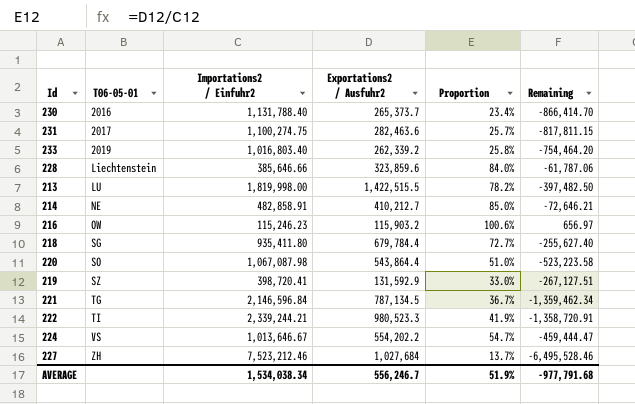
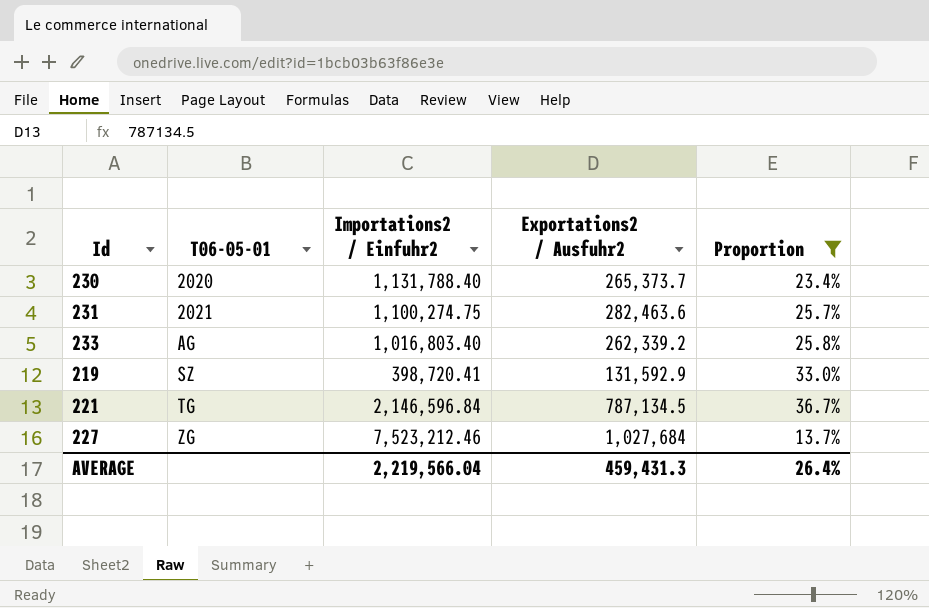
filter: none -> Proportion <= 36.7%
column Remaining | formula: [Exportations2 / Ausfuhr2] - [Importations2 / Einfuhr2] -> none
230 | T06-05-01: 2016 -> 2020
231 | T06-05-01: 2017 -> 2021
233 | T06-05-01: 2019 -> AG
227 | T06-05-01: ZH -> ZG
AVERAGE | Importations2 / Einfuhr2: 1,534,038.34 -> 2,219,566.04
AVERAGE | Exportations2 / Ausfuhr2: 556,246.7 -> 459,431.3
AVERAGE | Proportion: 51.9% -> 26.4%

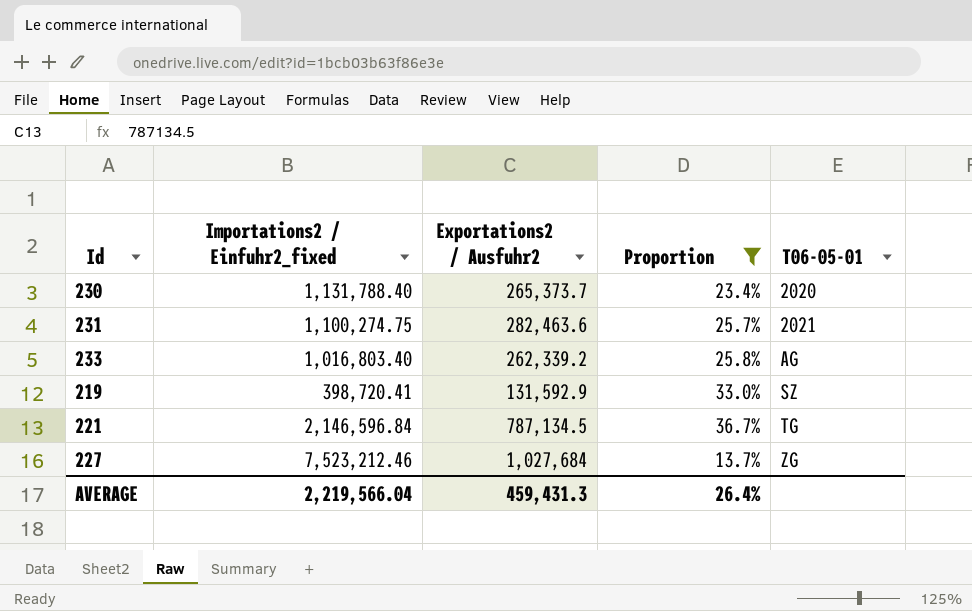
column name: Importations2 / Einfuhr2 -> Importations2 / Einfuhr2_fixed
column T06-05-01 | position: 2 -> 5

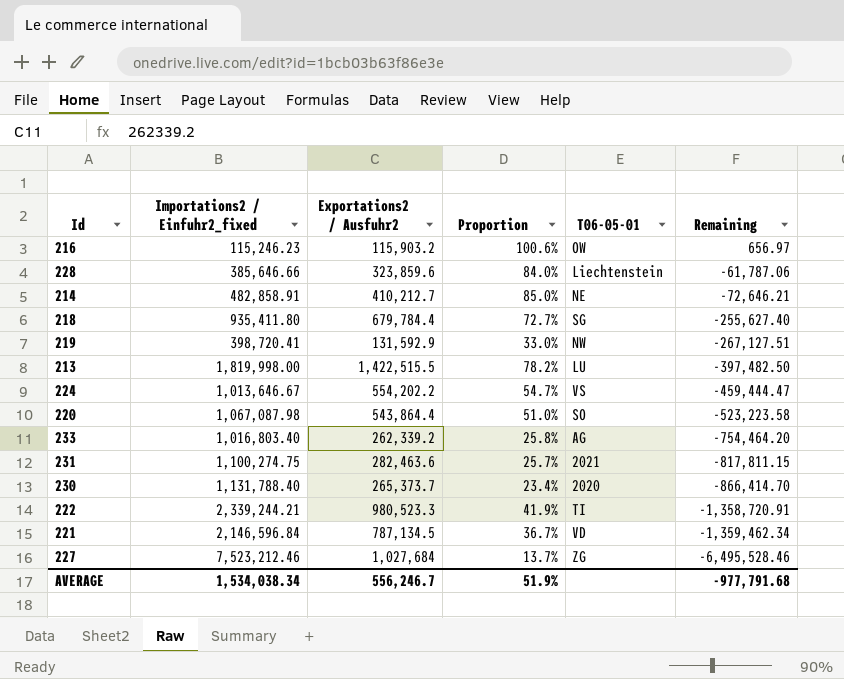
filter: Proportion <= 36.7% -> none
row order: T06-05-01 ascending -> Remaining descending
column Remaining | formula: none -> [Exportations2 / Ausfuhr2] - [Importations2 / Einfuhr2_fixed]
219 | T06-05-01: SZ -> NW
221 | T06-05-01: TG -> VD
AVERAGE | Importations2 / Einfuhr2_fixed: 2,219,566.04 -> 1,534,038.34
AVERAGE | Exportations2 / Ausfuhr2: 459,431.3 -> 556,246.7
AVERAGE | Proportion: 26.4% -> 51.9%

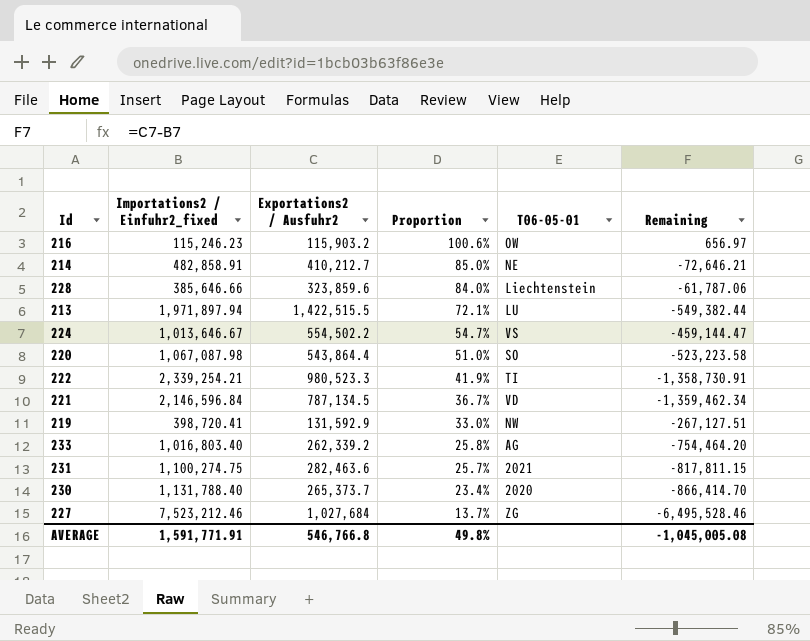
row order: Remaining descending -> Proportion descending
row 218: 935,411.80 | 679,784.4 | 72.7% | SG | -255,627.40 -> none
213 | Importations2 / Einfuhr2_fixed: 1,819,998.00 -> 1,971,897.94
213 | Proportion: 78.2% -> 72.1%
213 | Remaining: -397,482.50 -> -549,382.44
224 | Exportations2 / Ausfuhr2: 554,202.2 -> 554,502.2
224 | Remaining: -459,444.47 -> -459,144.47
222 | Importations2 / Einfuhr2_fixed: 2,339,244.21 -> 2,339,254.21
222 | Remaining: -1,358,720.91 -> -1,358,730.91
AVERAGE | Importations2 / Einfuhr2_fixed: 1,534,038.34 -> 1,591,771.91
AVERAGE | Exportations2 / Ausfuhr2: 556,246.7 -> 546,766.8
AVERAGE | Proportion: 51.9% -> 49.8%
AVERAGE | Remaining: -977,791.68 -> -1,045,005.08

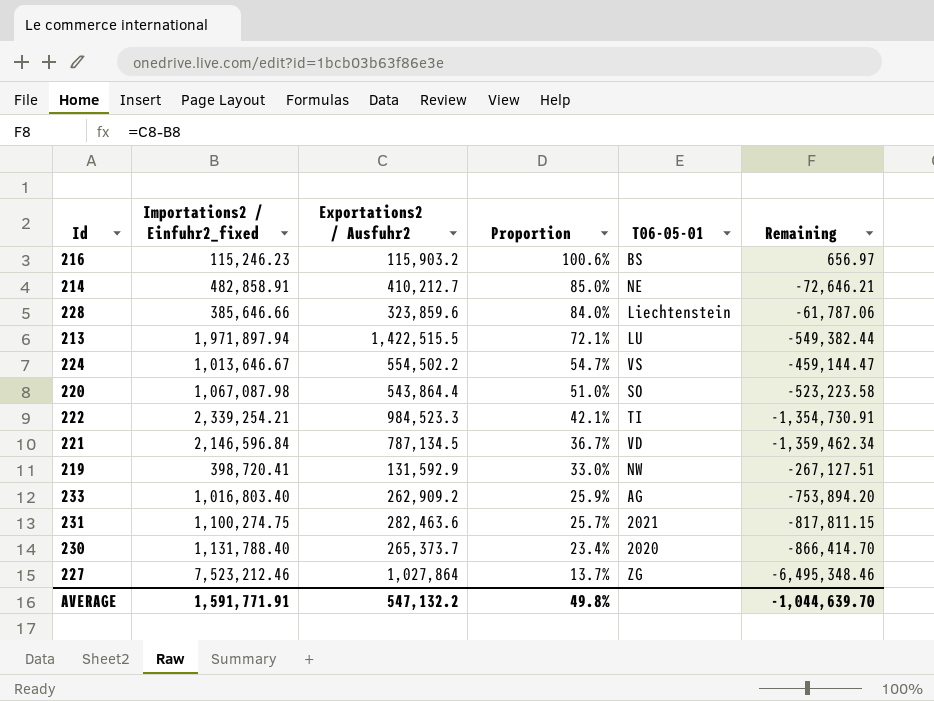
216 | T06-05-01: OW -> BS
222 | Exportations2 / Ausfuhr2: 980,523.3 -> 984,523.3
222 | Proportion: 41.9% -> 42.1%
222 | Remaining: -1,358,730.91 -> -1,354,730.91
233 | Exportations2 / Ausfuhr2: 262,339.2 -> 262,909.2
233 | Proportion: 25.8% -> 25.9%
233 | Remaining: -754,464.20 -> -753,894.20
227 | Exportations2 / Ausfuhr2: 1,027,684 -> 1,027,864
227 | Remaining: -6,495,528.46 -> -6,495,348.46
AVERAGE | Exportations2 / Ausfuhr2: 546,766.8 -> 547,132.2
AVERAGE | Remaining: -1,045,005.08 -> -1,044,639.70

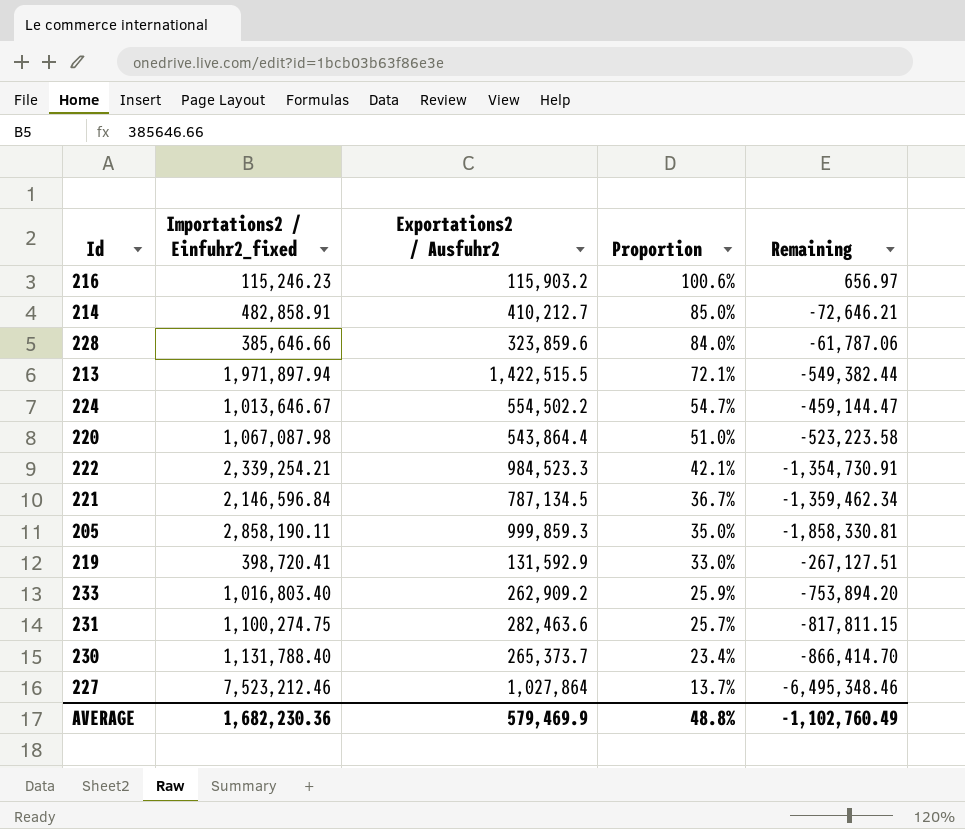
column T06-05-01 | position: 5 -> none
row 205: none -> 2,858,190.11 | 999,859.3 | 35.0% | -1,858,330.81
AVERAGE | Importations2 / Einfuhr2_fixed: 1,591,771.91 -> 1,682,230.36
AVERAGE | Exportations2 / Ausfuhr2: 547,132.2 -> 579,469.9
AVERAGE | Proportion: 49.8% -> 48.8%
AVERAGE | Remaining: -1,044,639.70 -> -1,102,760.49

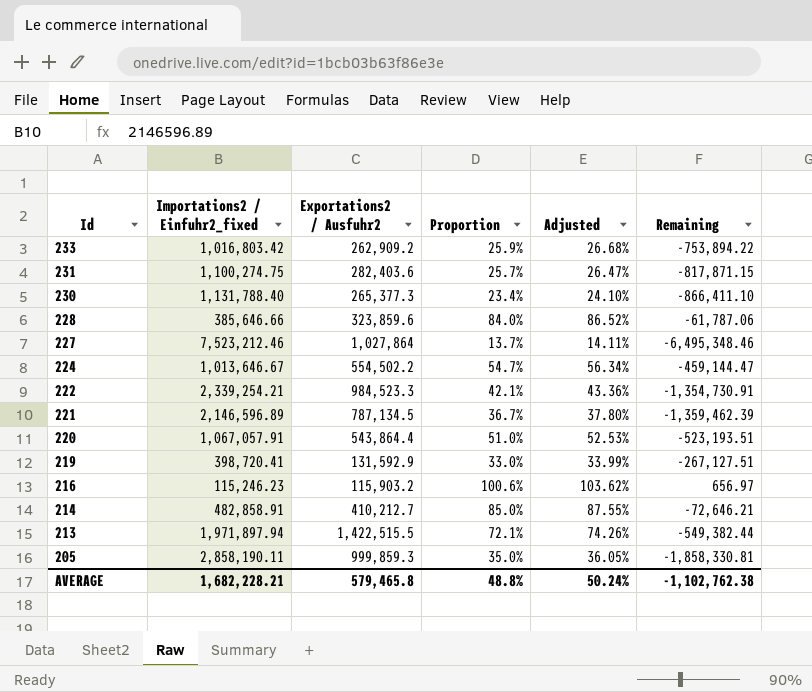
row order: Proportion descending -> Id descending
column Adjusted | formula: none -> [Proportion] * 1.03
233 | Importations2 / Einfuhr2_fixed: 1,016,803.40 -> 1,016,803.42
233 | Remaining: -753,894.20 -> -753,894.22
231 | Exportations2 / Ausfuhr2: 282,463.6 -> 282,403.6
231 | Remaining: -817,811.15 -> -817,871.15
230 | Exportations2 / Ausfuhr2: 265,373.7 -> 265,377.3
230 | Remaining: -866,414.70 -> -866,411.10
221 | Importations2 / Einfuhr2_fixed: 2,146,596.84 -> 2,146,596.89
221 | Remaining: -1,359,462.34 -> -1,359,462.39
220 | Importations2 / Einfuhr2_fixed: 1,067,087.98 -> 1,067,057.91
220 | Remaining: -523,223.58 -> -523,193.51
AVERAGE | Importations2 / Einfuhr2_fixed: 1,682,230.36 -> 1,682,228.21
AVERAGE | Exportations2 / Ausfuhr2: 579,469.9 -> 579,465.8
AVERAGE | Remaining: -1,102,760.49 -> -1,102,762.38

